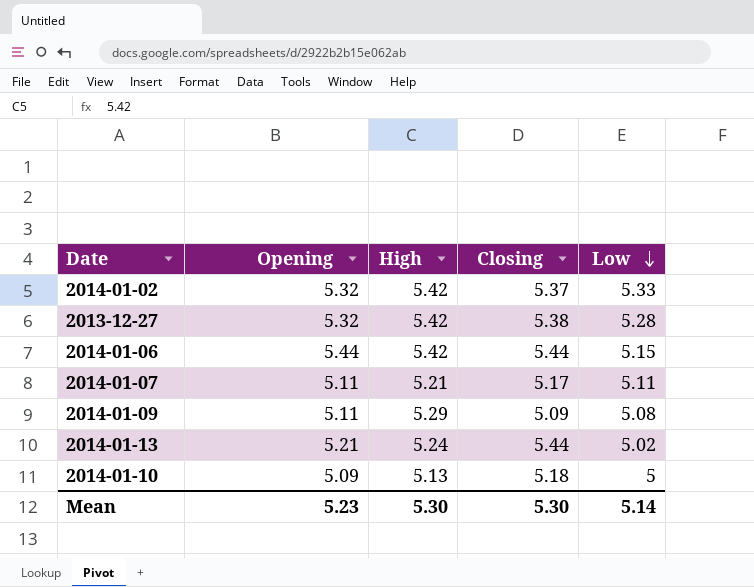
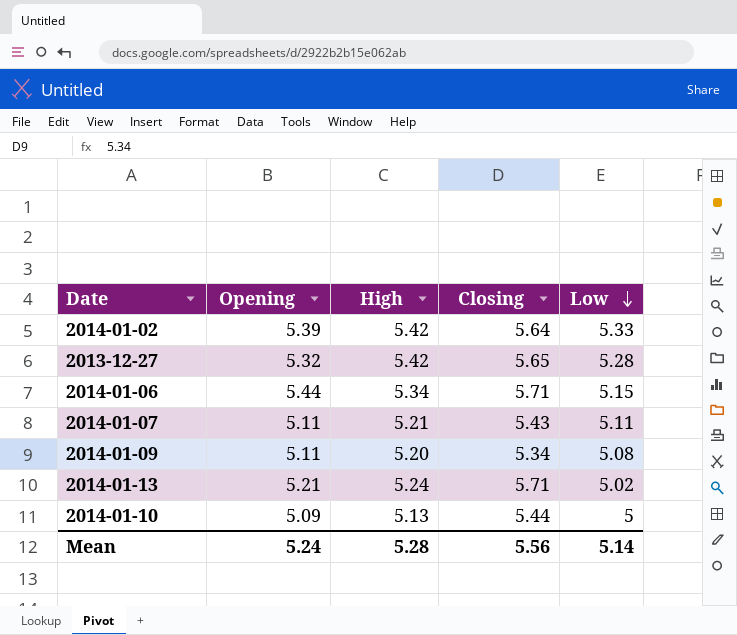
2014-01-02 | Opening: 5.32 -> 5.39
2014-01-02 | Closing: 5.37 -> 5.64
2013-12-27 | Closing: 5.38 -> 5.65
2014-01-06 | High: 5.42 -> 5.34
2014-01-06 | Closing: 5.44 -> 5.71
2014-01-07 | Closing: 5.17 -> 5.43
2014-01-09 | High: 5.29 -> 5.20
2014-01-09 | Closing: 5.09 -> 5.34
2014-01-13 | Closing: 5.44 -> 5.71
2014-01-10 | Closing: 5.18 -> 5.44
Mean | Opening: 5.23 -> 5.24
Mean | High: 5.30 -> 5.28
Mean | Closing: 5.30 -> 5.56

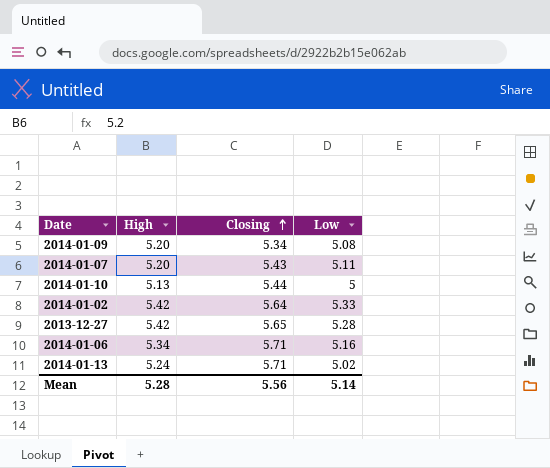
row order: Low descending -> Closing ascending
column Opening | position: 2 -> none
2014-01-07 | High: 5.21 -> 5.20
2014-01-06 | Low: 5.15 -> 5.16

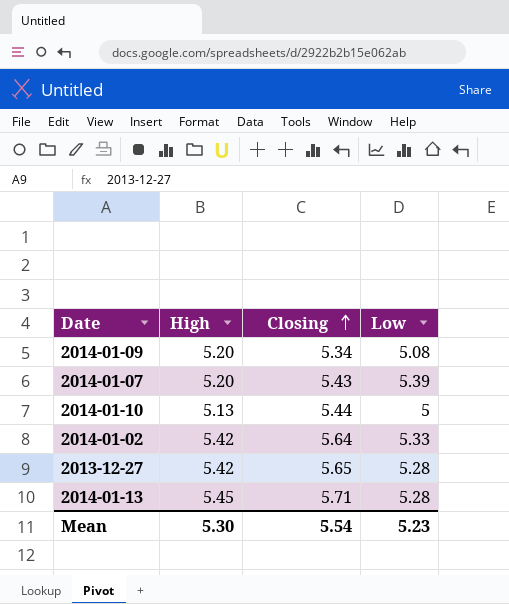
row 2014-01-06: 5.34 | 5.71 | 5.16 -> none
2014-01-07 | Low: 5.11 -> 5.39
2014-01-13 | High: 5.24 -> 5.45
2014-01-13 | Low: 5.02 -> 5.28
Mean | High: 5.28 -> 5.30
Mean | Closing: 5.56 -> 5.54
Mean | Low: 5.14 -> 5.23

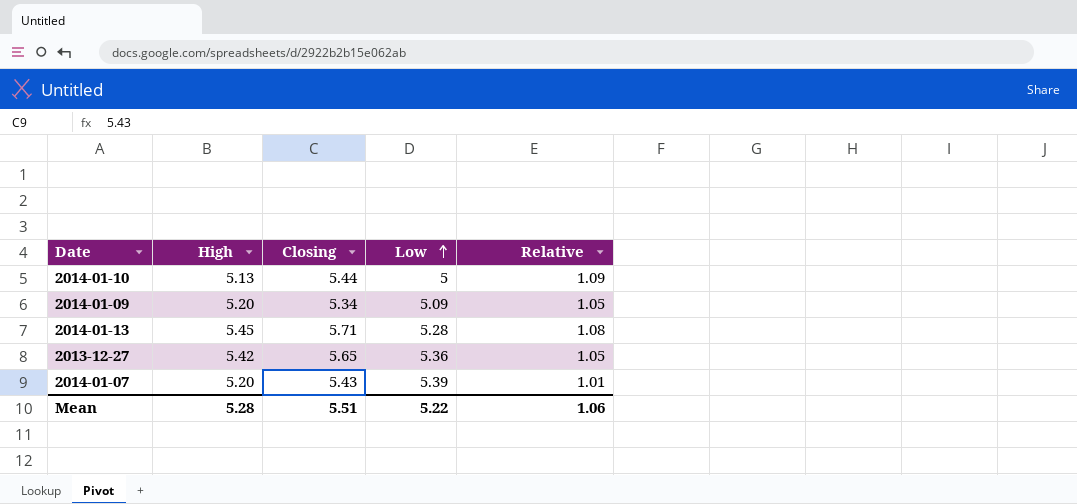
row order: Closing ascending -> Low ascending
column Relative | formula: none -> [Closing] / [Low]
row 2014-01-02: 5.42 | 5.64 | 5.33 -> none
2014-01-09 | Low: 5.08 -> 5.09
2013-12-27 | Low: 5.28 -> 5.36
Mean | High: 5.30 -> 5.28
Mean | Closing: 5.54 -> 5.51
Mean | Low: 5.23 -> 5.22

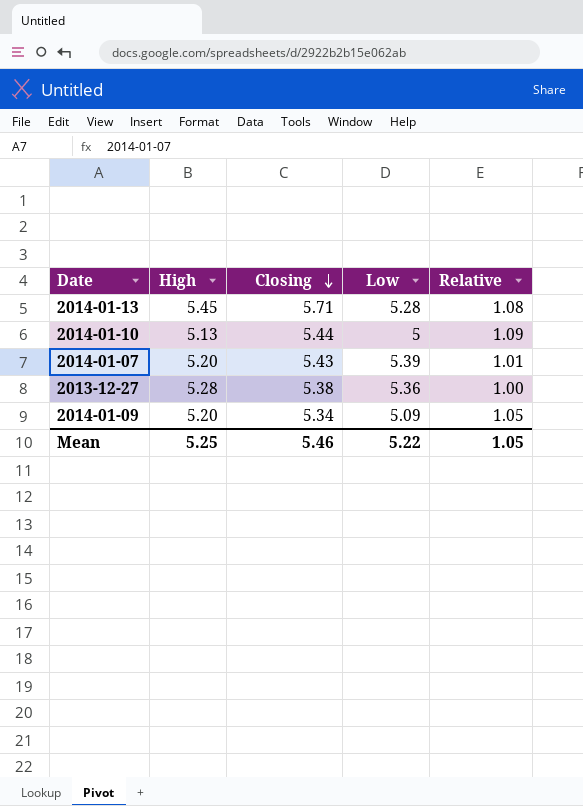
row order: Low ascending -> Closing descending
2013-12-27 | High: 5.42 -> 5.28
2013-12-27 | Closing: 5.65 -> 5.38
2013-12-27 | Relative: 1.05 -> 1.00
Mean | High: 5.28 -> 5.25
Mean | Closing: 5.51 -> 5.46
Mean | Relative: 1.06 -> 1.05

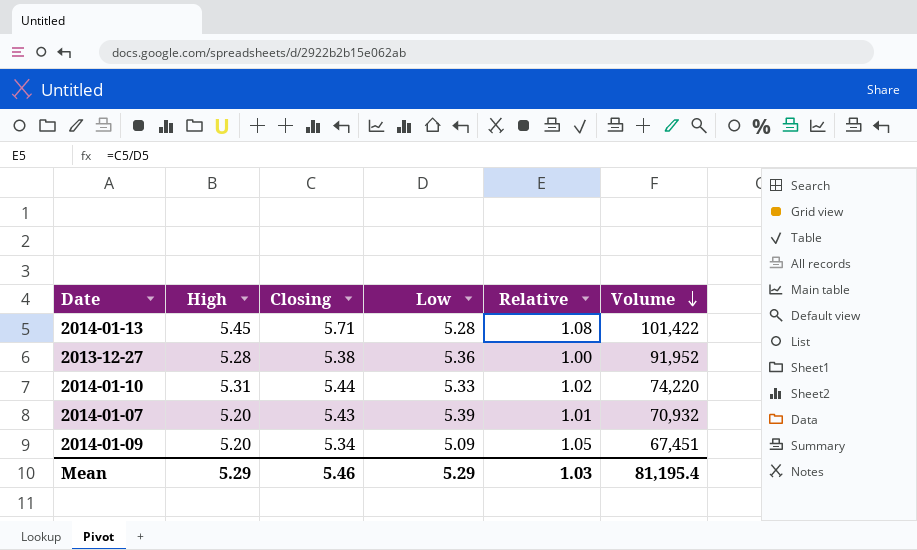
row order: Closing descending -> Volume descending
column Volume | position: none -> 6
2014-01-10 | High: 5.13 -> 5.31
2014-01-10 | Low: 5 -> 5.33
2014-01-10 | Relative: 1.09 -> 1.02
Mean | High: 5.25 -> 5.29
Mean | Low: 5.22 -> 5.29
Mean | Relative: 1.05 -> 1.03

